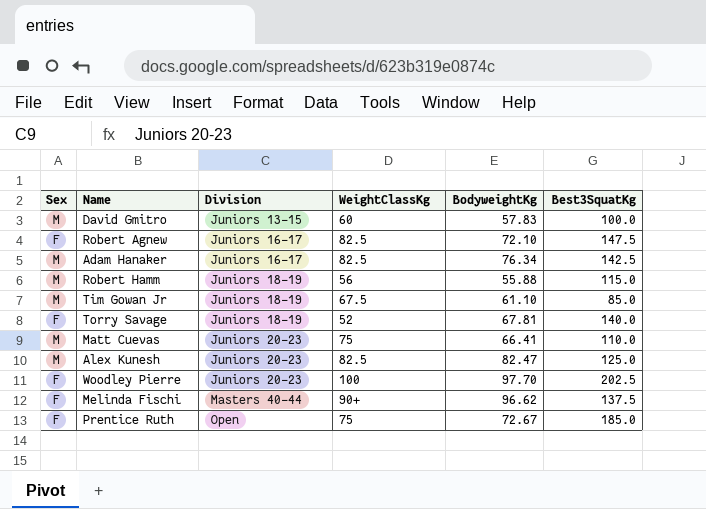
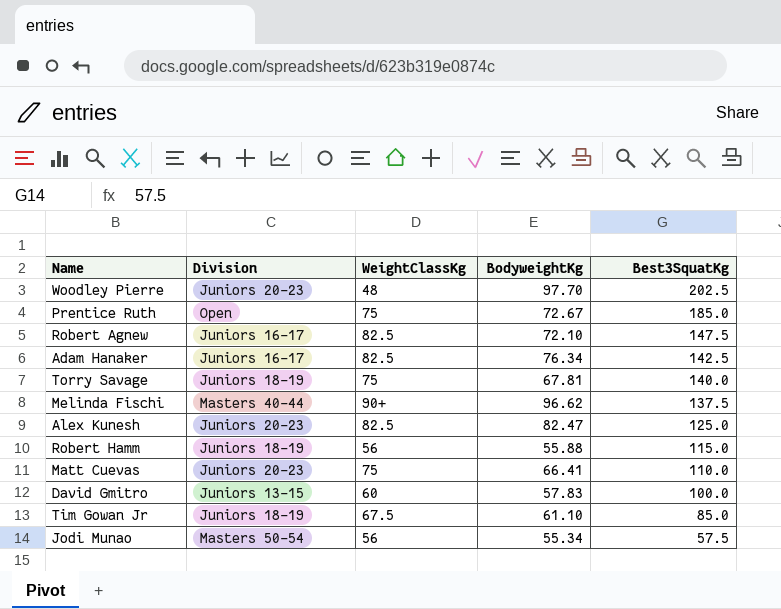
row order: Division ascending -> Best3SquatKg descending
column Sex | position: 1 -> none
Woodley Pierre | WeightClassKg: 100 -> 48
Torry Savage | WeightClassKg: 52 -> 75
row Jodi Munao: none -> Masters 50-54 | 56 | 55.34 | 57.5

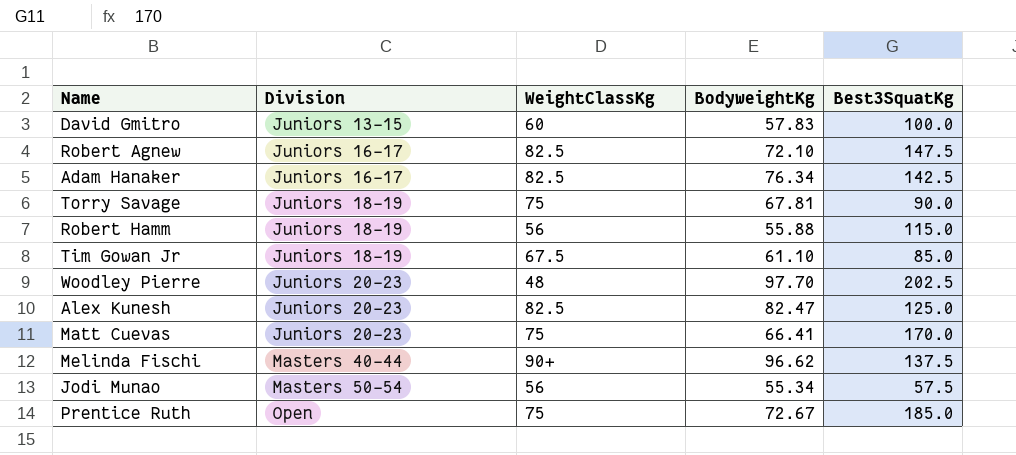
row order: Best3SquatKg descending -> Division ascending
Torry Savage | Best3SquatKg: 140.0 -> 90.0
Matt Cuevas | Best3SquatKg: 110.0 -> 170.0

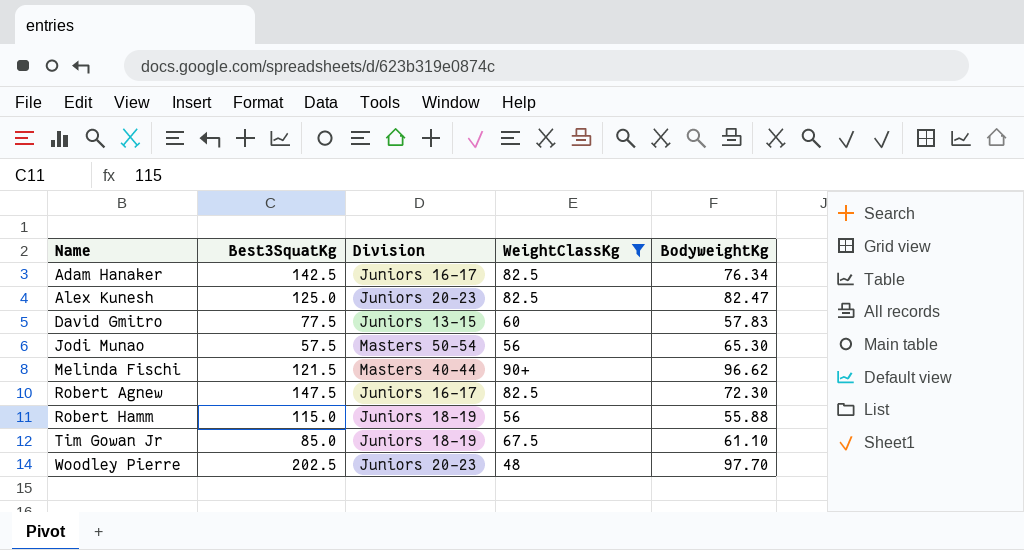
filter: none -> WeightClassKg != 75
row order: Division ascending -> Name ascending
column Best3SquatKg | position: 5 -> 2
David Gmitro | Best3SquatKg: 100.0 -> 77.5
Jodi Munao | BodyweightKg: 55.34 -> 65.30
Melinda Fischi | Best3SquatKg: 137.5 -> 121.5
Robert Agnew | BodyweightKg: 72.10 -> 72.30

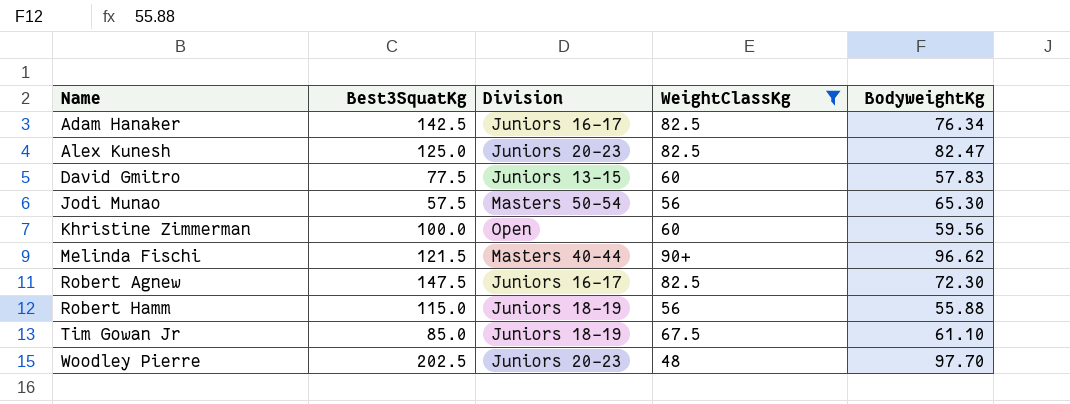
row Khristine Zimmerman: none -> 100.0 | Open | 60 | 59.56

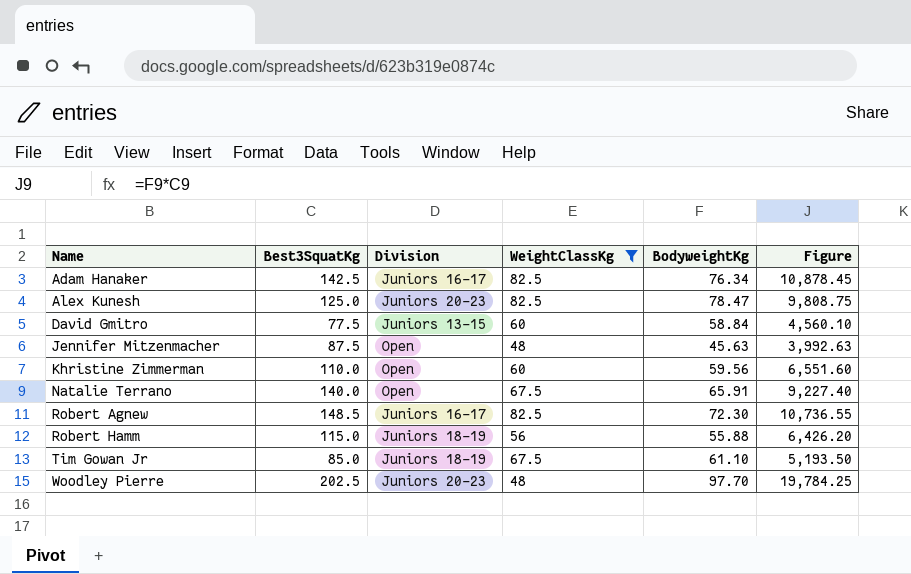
column Figure | formula: none -> [Best3SquatKg] * [BodyweightKg]
row Jodi Munao: 57.5 | Masters 50-54 | 56 | 65.30 -> none
row Melinda Fischi: 121.5 | Masters 40-44 | 90+ | 96.62 -> none
Alex Kunesh | BodyweightKg: 82.47 -> 78.47
David Gmitro | BodyweightKg: 57.83 -> 58.84
row Jennifer Mitzenmacher: none -> 87.5 | Open | 48 | 45.63 | 3,992.63
Khristine Zimmerman | Best3SquatKg: 100.0 -> 110.0
row Natalie Terrano: none -> 140.0 | Open | 67.5 | 65.91 | 9,227.40
Robert Agnew | Best3SquatKg: 147.5 -> 148.5

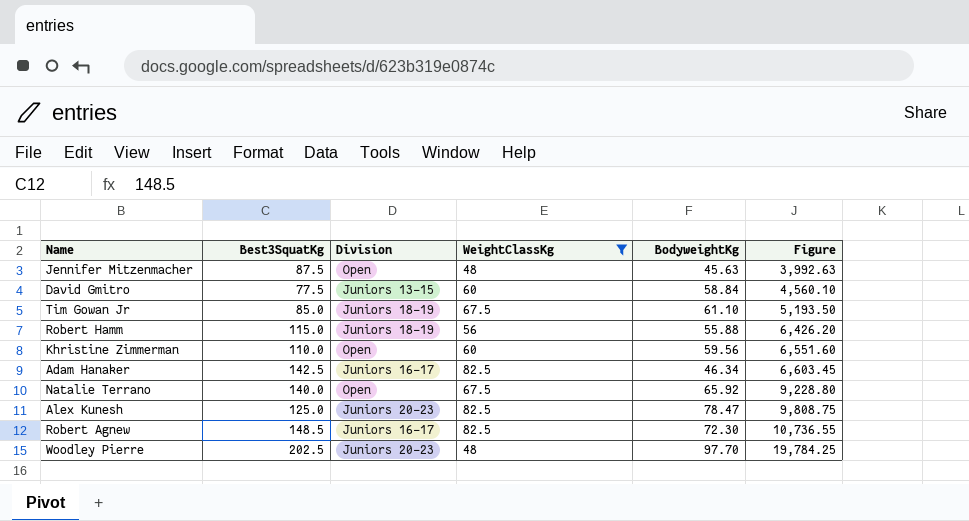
row order: Name ascending -> Figure ascending
Adam Hanaker | BodyweightKg: 76.34 -> 46.34
Adam Hanaker | Figure: 10,878.45 -> 6,603.45
Natalie Terrano | BodyweightKg: 65.91 -> 65.92
Natalie Terrano | Figure: 9,227.40 -> 9,228.80

